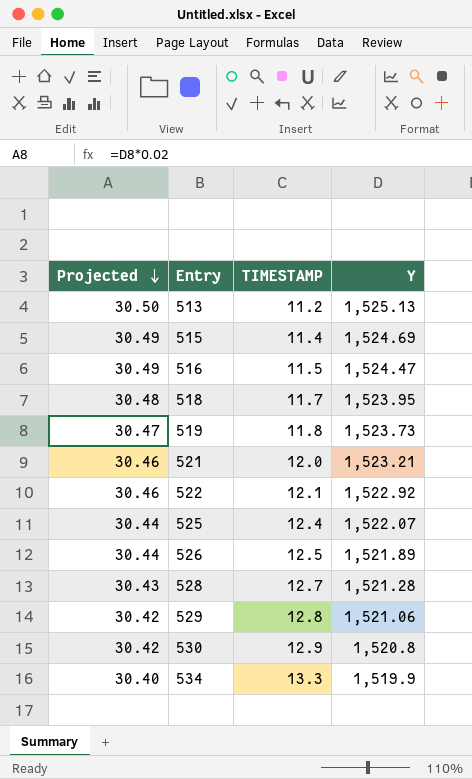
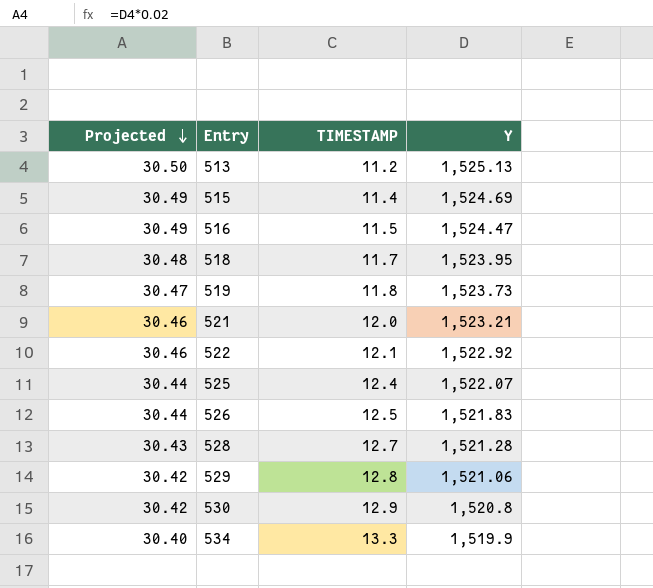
526 | Y: 1,521.89 -> 1,521.83

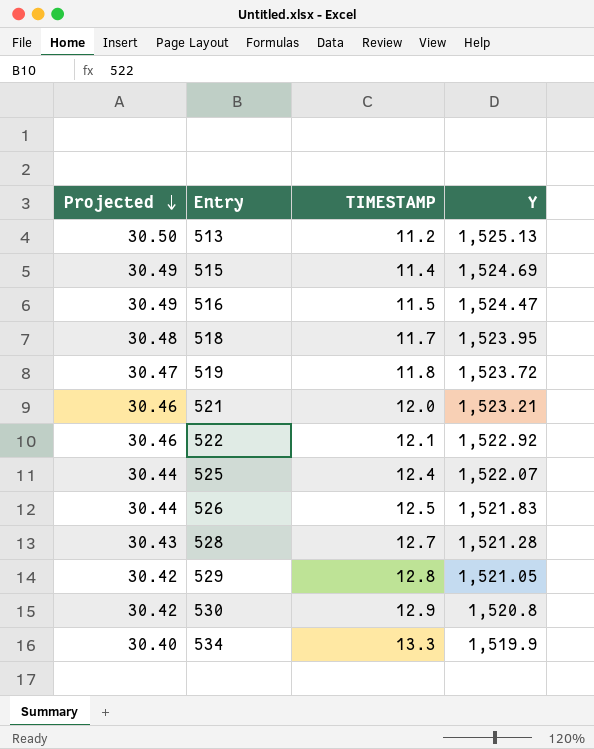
519 | Y: 1,523.73 -> 1,523.72
529 | Y: 1,521.06 -> 1,521.05

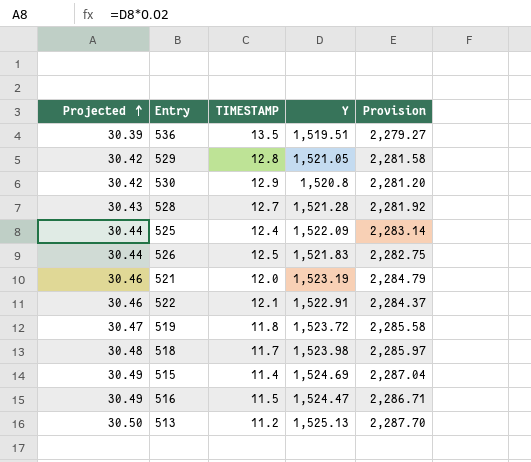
row order: Projected descending -> Projected ascending
column Provision | formula: none -> [Y] * 1.5
row 534: 30.40 | 13.3 | 1,519.9 -> none
row 536: none -> 30.39 | 13.5 | 1,519.51 | 2,279.27
525 | Y: 1,522.07 -> 1,522.09
521 | Y: 1,523.21 -> 1,523.19
522 | Y: 1,522.92 -> 1,522.91
518 | Y: 1,523.95 -> 1,523.98

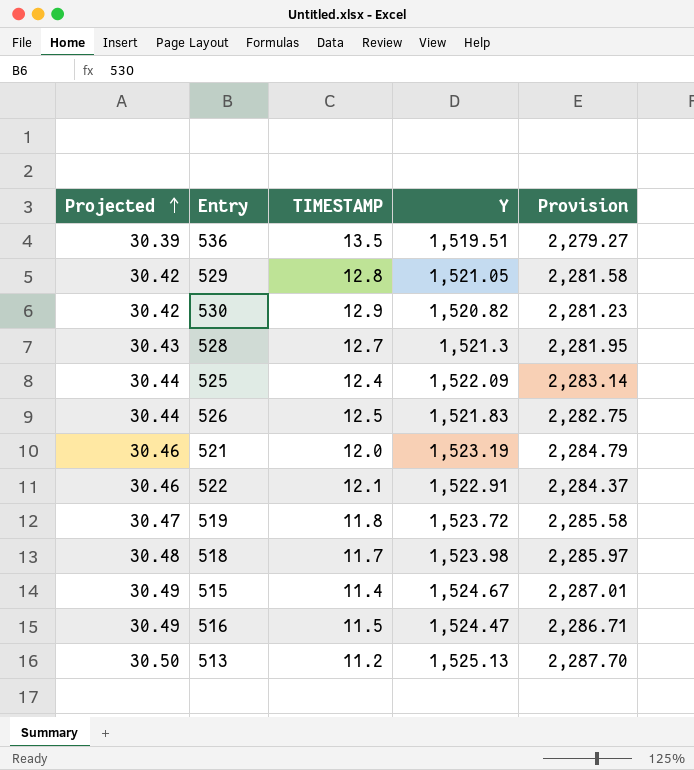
530 | Y: 1,520.8 -> 1,520.82
530 | Provision: 2,281.20 -> 2,281.23
528 | Y: 1,521.28 -> 1,521.3
528 | Provision: 2,281.92 -> 2,281.95
515 | Y: 1,524.69 -> 1,524.67
515 | Provision: 2,287.04 -> 2,287.01

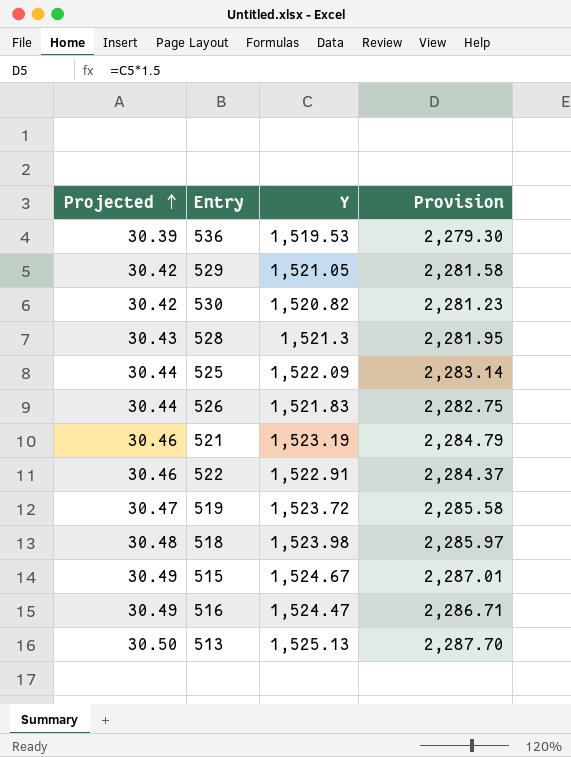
column TIMESTAMP | position: 3 -> none
536 | Y: 1,519.51 -> 1,519.53
536 | Provision: 2,279.27 -> 2,279.30

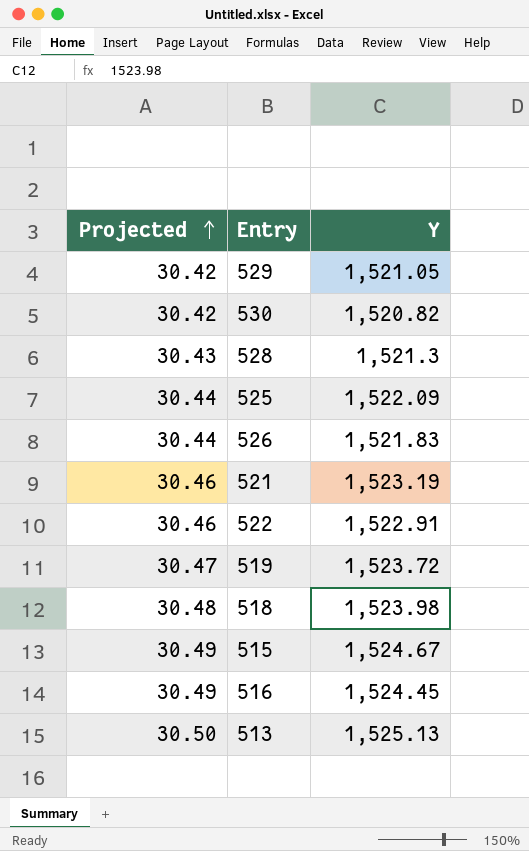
column Provision | formula: [Y] * 1.5 -> none
row 536: 30.39 | 1,519.53 | 2,279.30 -> none
516 | Y: 1,524.47 -> 1,524.45

